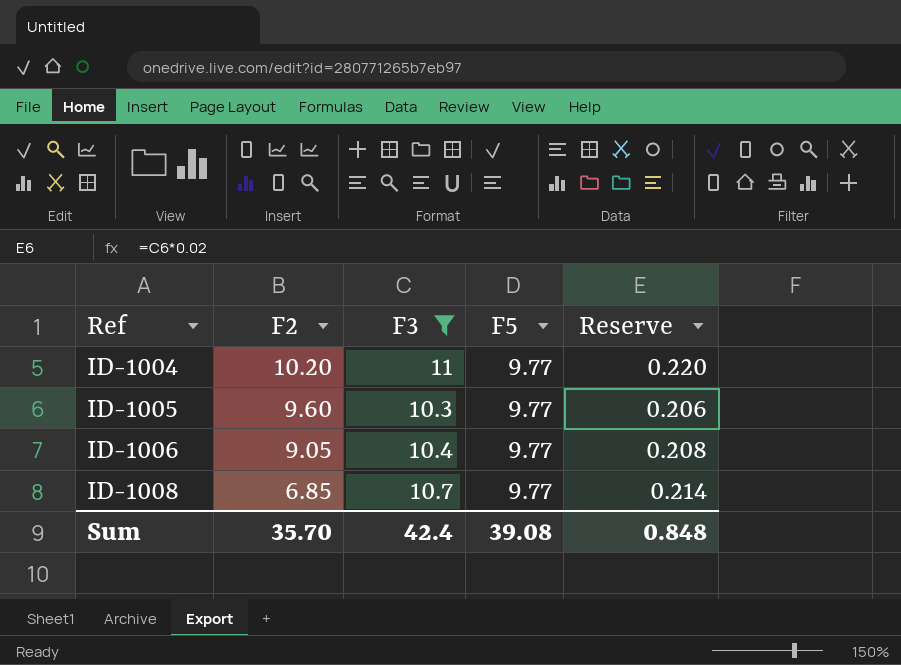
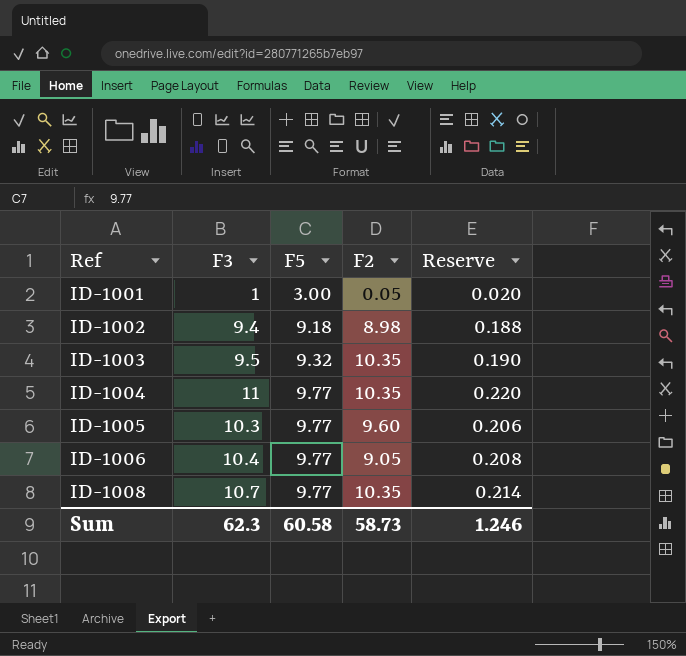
filter: F3 >= 10.3 -> none
column F2 | position: 2 -> 4
ID-1004 | F2: 10.20 -> 10.35
ID-1008 | F2: 6.85 -> 10.35
Sum | F3: 42.4 -> 62.3
Sum | F5: 39.08 -> 60.58
Sum | F2: 35.70 -> 58.73
Sum | Reserve: 0.848 -> 1.246

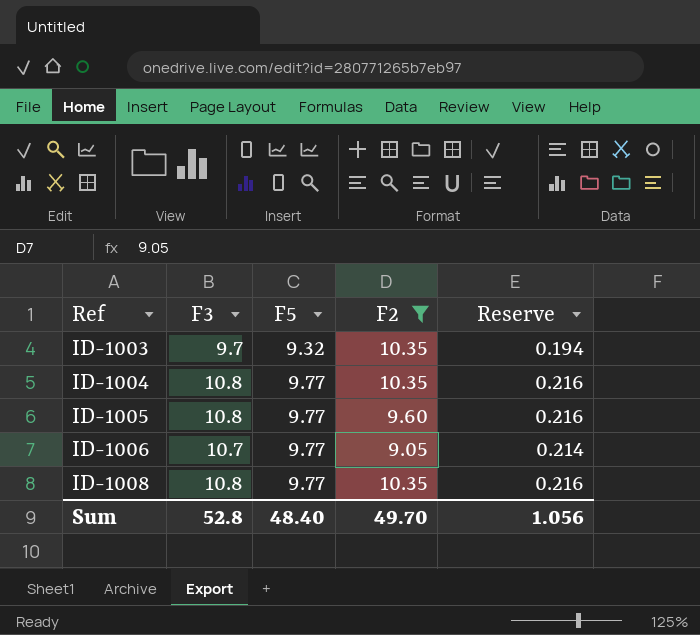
filter: none -> F2 >= 9.05
ID-1003 | F3: 9.5 -> 9.7
ID-1003 | Reserve: 0.190 -> 0.194
ID-1004 | F3: 11 -> 10.8
ID-1004 | Reserve: 0.220 -> 0.216
ID-1005 | F3: 10.3 -> 10.8
ID-1005 | Reserve: 0.206 -> 0.216
ID-1006 | F3: 10.4 -> 10.7
ID-1006 | Reserve: 0.208 -> 0.214
ID-1008 | F3: 10.7 -> 10.8
ID-1008 | Reserve: 0.214 -> 0.216
Sum | F3: 62.3 -> 52.8
Sum | F5: 60.58 -> 48.40
Sum | F2: 58.73 -> 49.70
Sum | Reserve: 1.246 -> 1.056

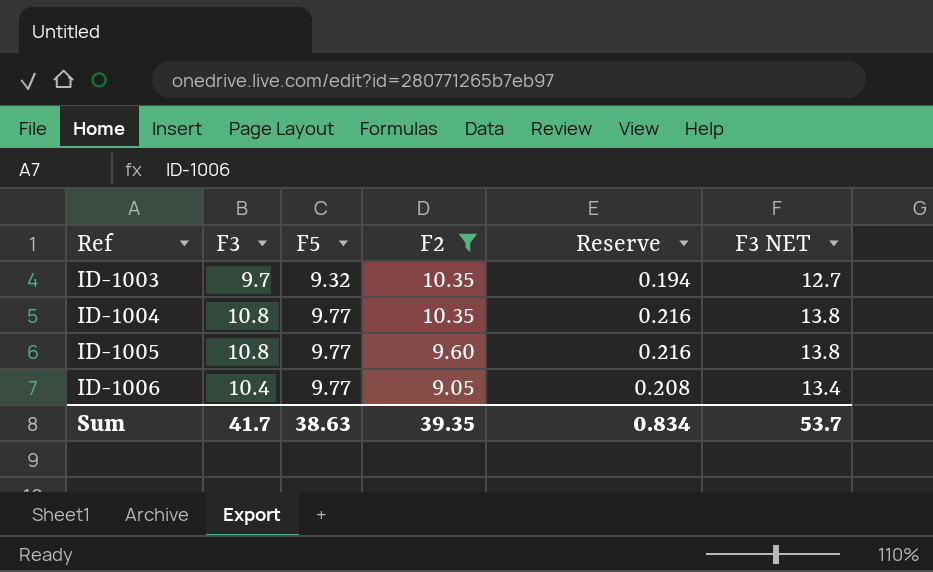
column F3 NET | formula: none -> [F3] + 3
row ID-1008: 10.8 | 9.77 | 10.35 | 0.216 -> none
ID-1006 | F3: 10.7 -> 10.4
ID-1006 | Reserve: 0.214 -> 0.208
Sum | F3: 52.8 -> 41.7
Sum | F5: 48.40 -> 38.63
Sum | F2: 49.70 -> 39.35
Sum | Reserve: 1.056 -> 0.834

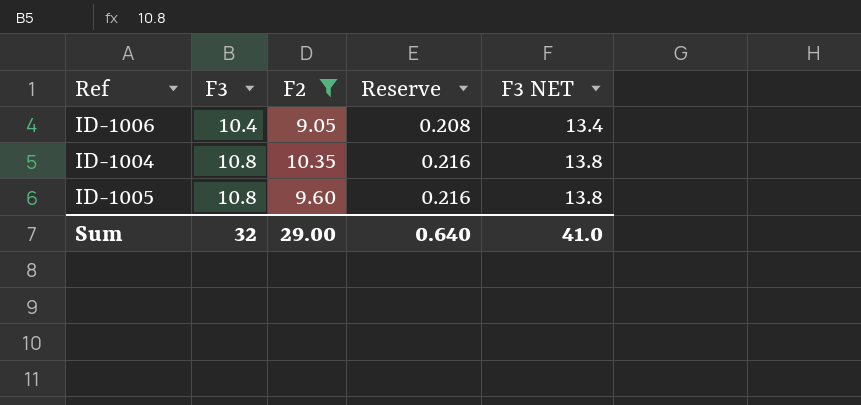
row order: Ref ascending -> F3 ascending
column F5 | position: 3 -> none
row ID-1003: 9.7 | 9.32 | 10.35 | 0.194 | 12.7 -> none
Sum | F3: 41.7 -> 32
Sum | F2: 39.35 -> 29.00
Sum | Reserve: 0.834 -> 0.640
Sum | F3 NET: 53.7 -> 41.0

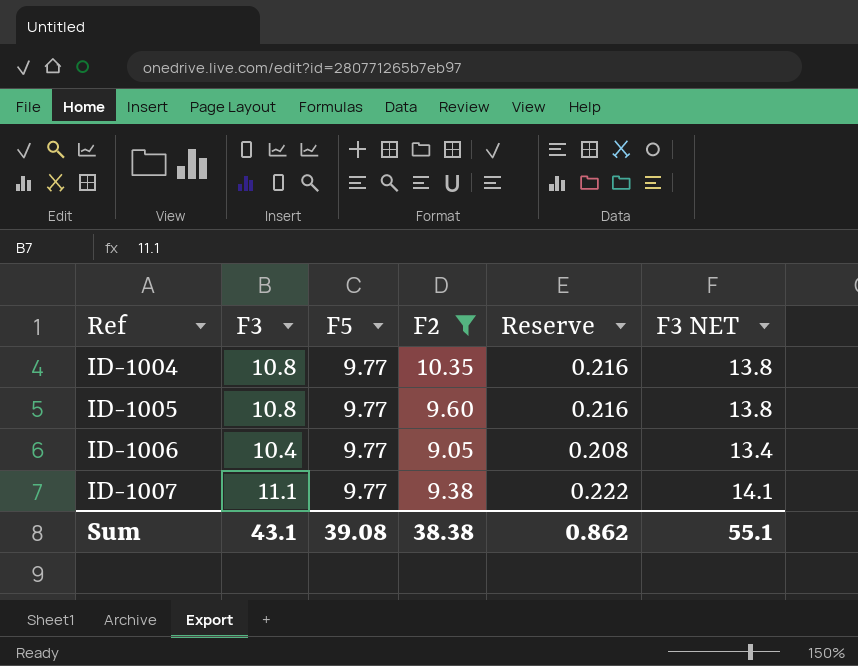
row order: F3 ascending -> Ref ascending
column F5 | position: none -> 3
row ID-1007: none -> 11.1 | 9.77 | 9.38 | 0.222 | 14.1
Sum | F3: 32 -> 43.1
Sum | F2: 29.00 -> 38.38
Sum | Reserve: 0.640 -> 0.862
Sum | F3 NET: 41.0 -> 55.1

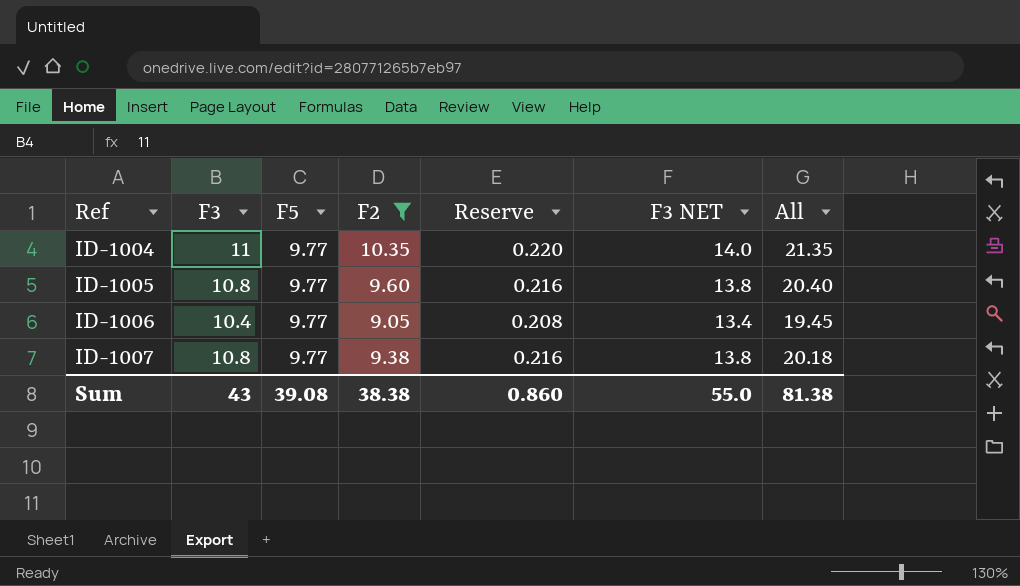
column All | formula: none -> [F3] + [F2]
ID-1004 | F3: 10.8 -> 11
ID-1004 | Reserve: 0.216 -> 0.220
ID-1004 | F3 NET: 13.8 -> 14.0
ID-1007 | F3: 11.1 -> 10.8
ID-1007 | Reserve: 0.222 -> 0.216
ID-1007 | F3 NET: 14.1 -> 13.8
Sum | F3: 43.1 -> 43
Sum | Reserve: 0.862 -> 0.860
Sum | F3 NET: 55.1 -> 55.0

